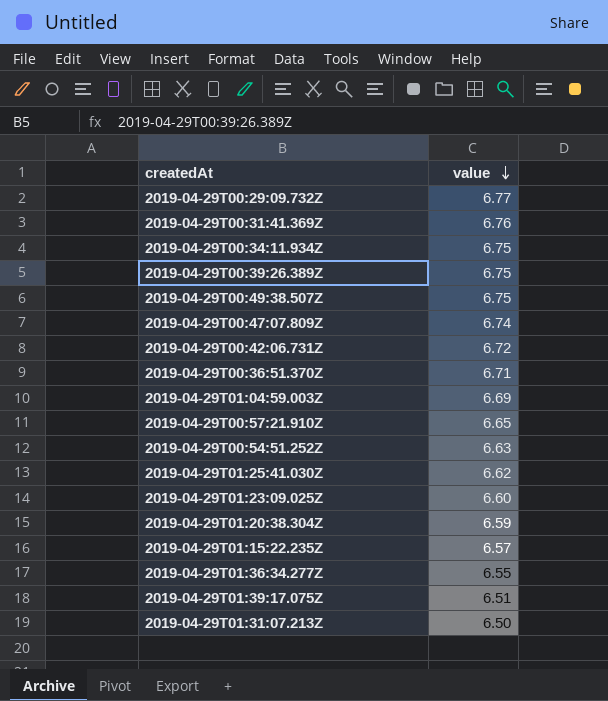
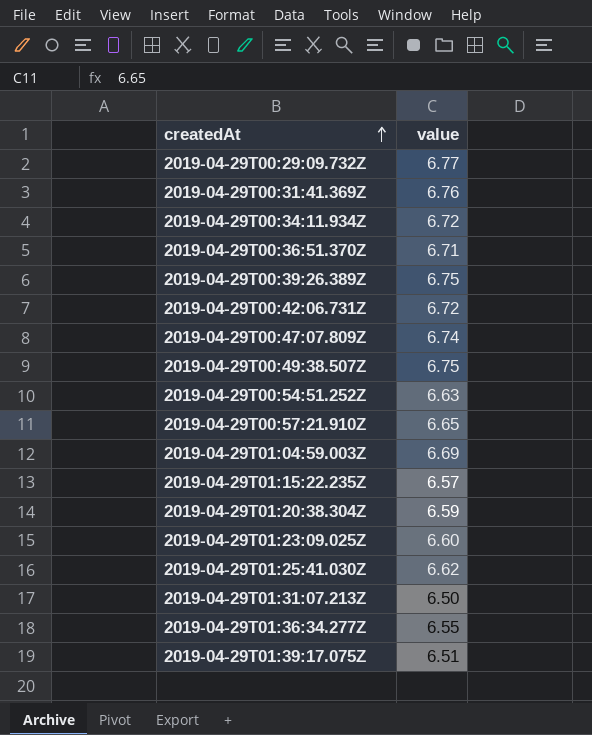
row order: value descending -> createdAt ascending
2019-04-29T00:34:11.934Z | value: 6.75 -> 6.72

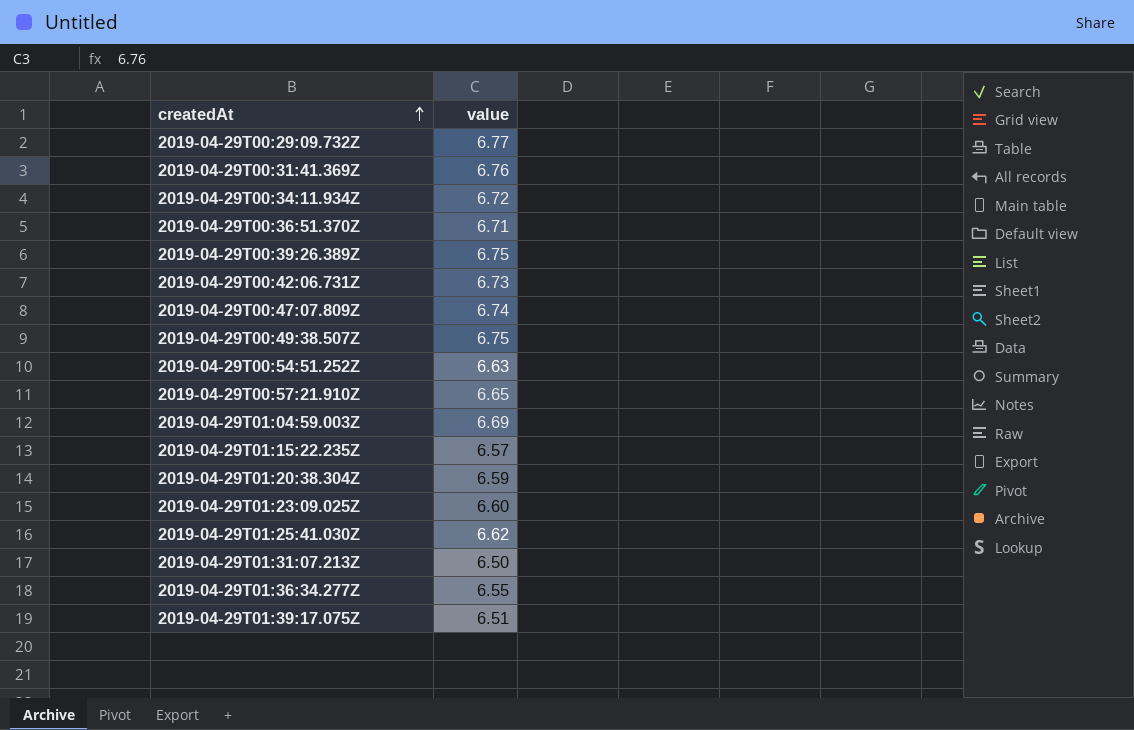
2019-04-29T00:42:06.731Z | value: 6.72 -> 6.73

